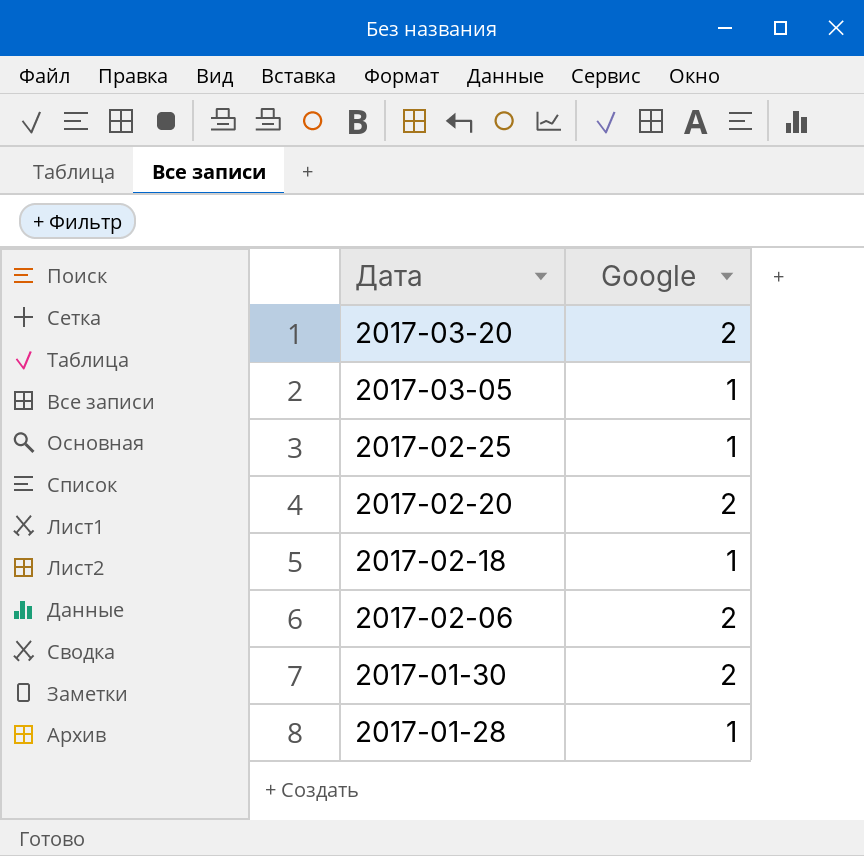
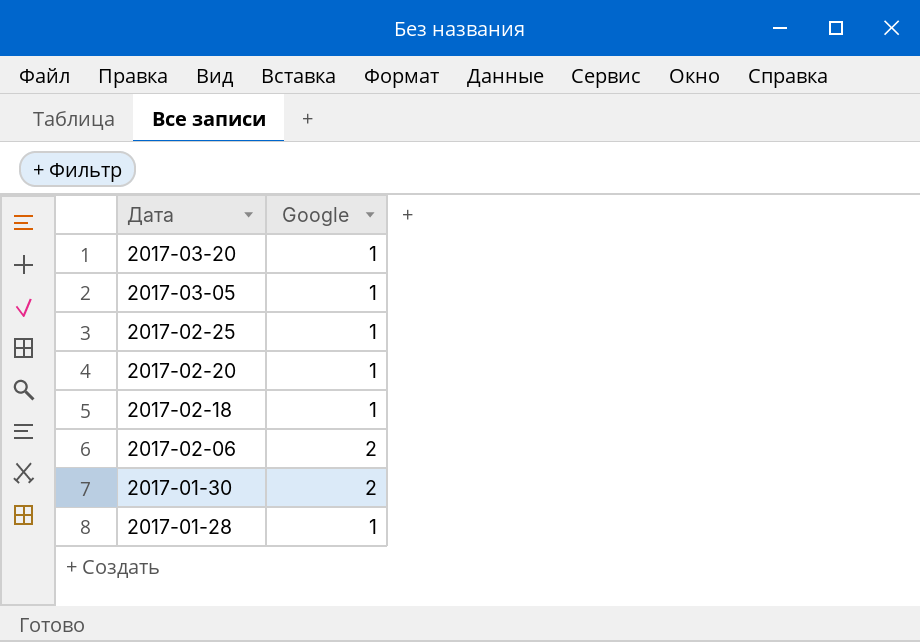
2017-03-20 | Google: 2 -> 1
2017-02-20 | Google: 2 -> 1

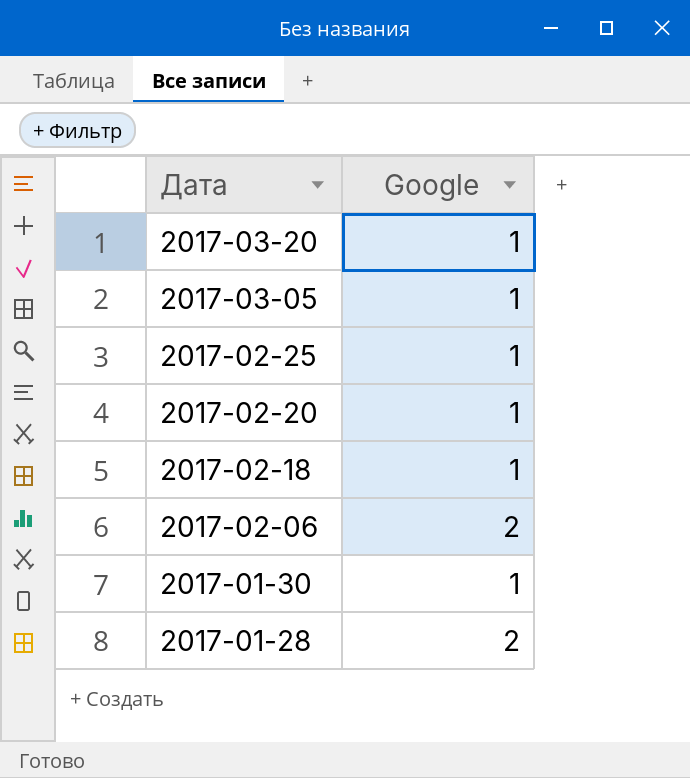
2017-01-30 | Google: 2 -> 1
2017-01-28 | Google: 1 -> 2

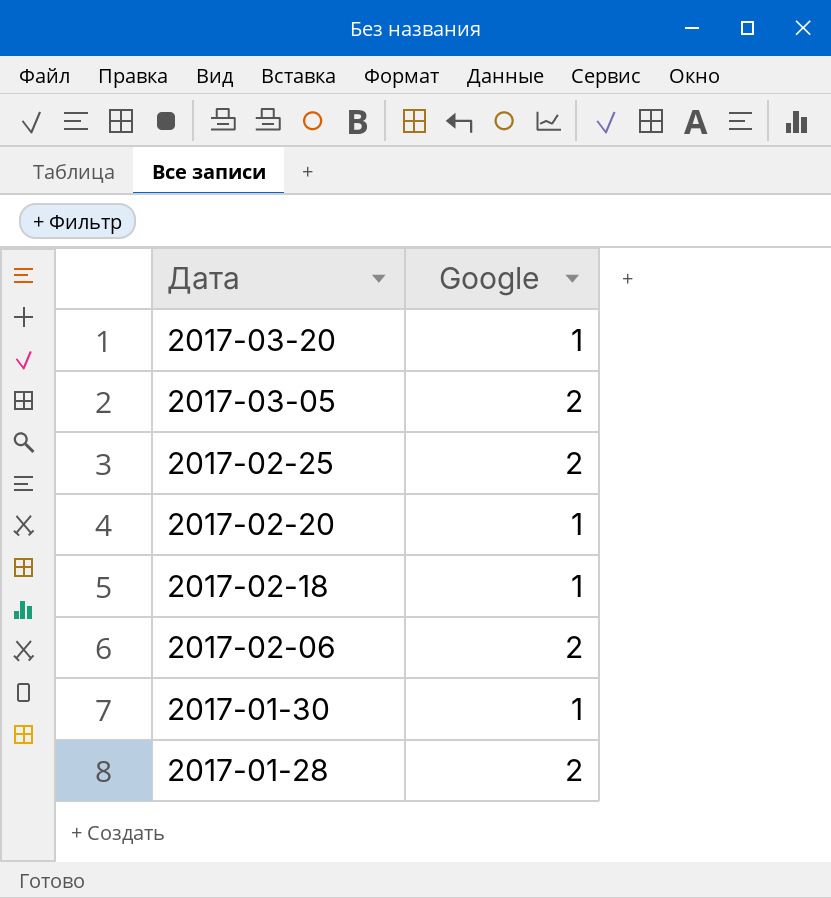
2017-03-05 | Google: 1 -> 2
2017-02-25 | Google: 1 -> 2

